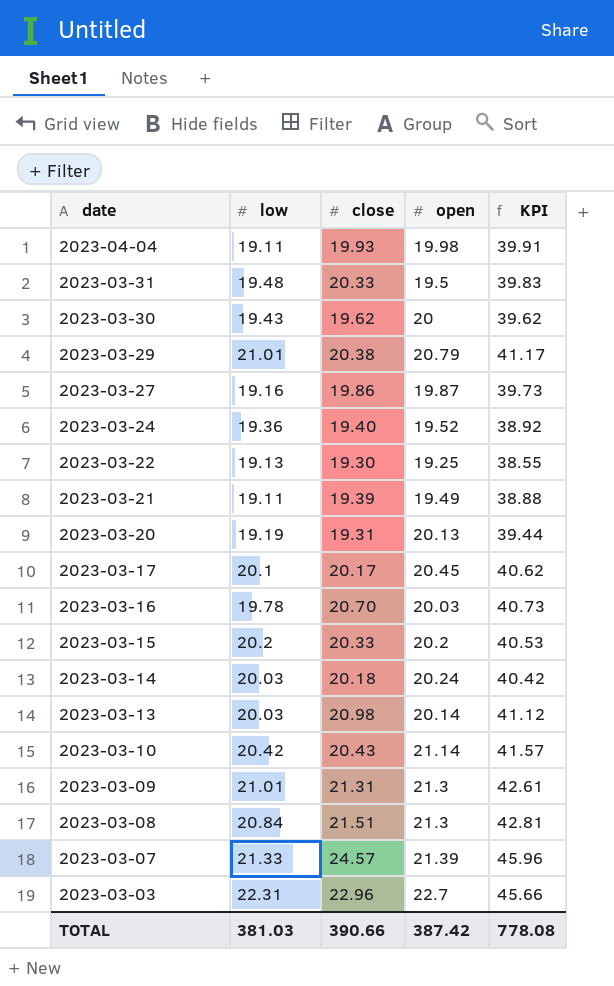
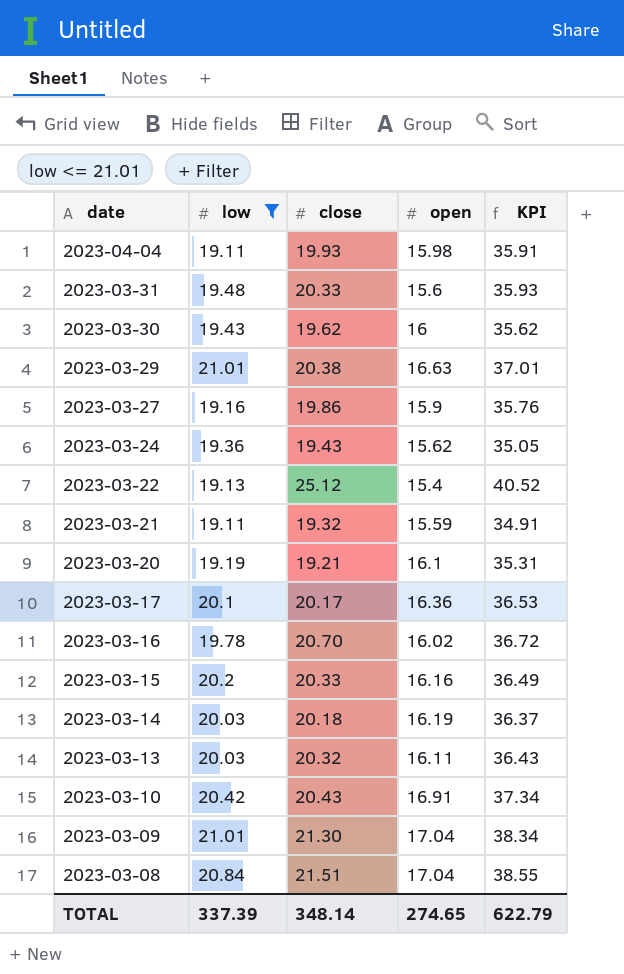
filter: none -> low <= 21.01
2023-04-04 | open: 19.98 -> 15.98
2023-04-04 | KPI: 39.91 -> 35.91
2023-03-31 | open: 19.5 -> 15.6
2023-03-31 | KPI: 39.83 -> 35.93
2023-03-30 | open: 20 -> 16
2023-03-30 | KPI: 39.62 -> 35.62
2023-03-29 | open: 20.79 -> 16.63
2023-03-29 | KPI: 41.17 -> 37.01
2023-03-27 | open: 19.87 -> 15.9
2023-03-27 | KPI: 39.73 -> 35.76
2023-03-24 | close: 19.40 -> 19.43
2023-03-24 | open: 19.52 -> 15.62
2023-03-24 | KPI: 38.92 -> 35.05
2023-03-22 | close: 19.30 -> 25.12
2023-03-22 | open: 19.25 -> 15.4
2023-03-22 | KPI: 38.55 -> 40.52
2023-03-21 | close: 19.39 -> 19.32
2023-03-21 | open: 19.49 -> 15.59
2023-03-21 | KPI: 38.88 -> 34.91
2023-03-20 | close: 19.31 -> 19.21
2023-03-20 | open: 20.13 -> 16.1
2023-03-20 | KPI: 39.44 -> 35.31
2023-03-17 | open: 20.45 -> 16.36
2023-03-17 | KPI: 40.62 -> 36.53
2023-03-16 | open: 20.03 -> 16.02
2023-03-16 | KPI: 40.73 -> 36.72
2023-03-15 | open: 20.2 -> 16.16
2023-03-15 | KPI: 40.53 -> 36.49
2023-03-14 | open: 20.24 -> 16.19
2023-03-14 | KPI: 40.42 -> 36.37
2023-03-13 | close: 20.98 -> 20.32
2023-03-13 | open: 20.14 -> 16.11
2023-03-13 | KPI: 41.12 -> 36.43
2023-03-10 | open: 21.14 -> 16.91
2023-03-10 | KPI: 41.57 -> 37.34
2023-03-09 | close: 21.31 -> 21.30
2023-03-09 | open: 21.3 -> 17.04
2023-03-09 | KPI: 42.61 -> 38.34
2023-03-08 | open: 21.3 -> 17.04
2023-03-08 | KPI: 42.81 -> 38.55
TOTAL | low: 381.03 -> 337.39
TOTAL | close: 390.66 -> 348.14
TOTAL | open: 387.42 -> 274.65
TOTAL | KPI: 778.08 -> 622.79

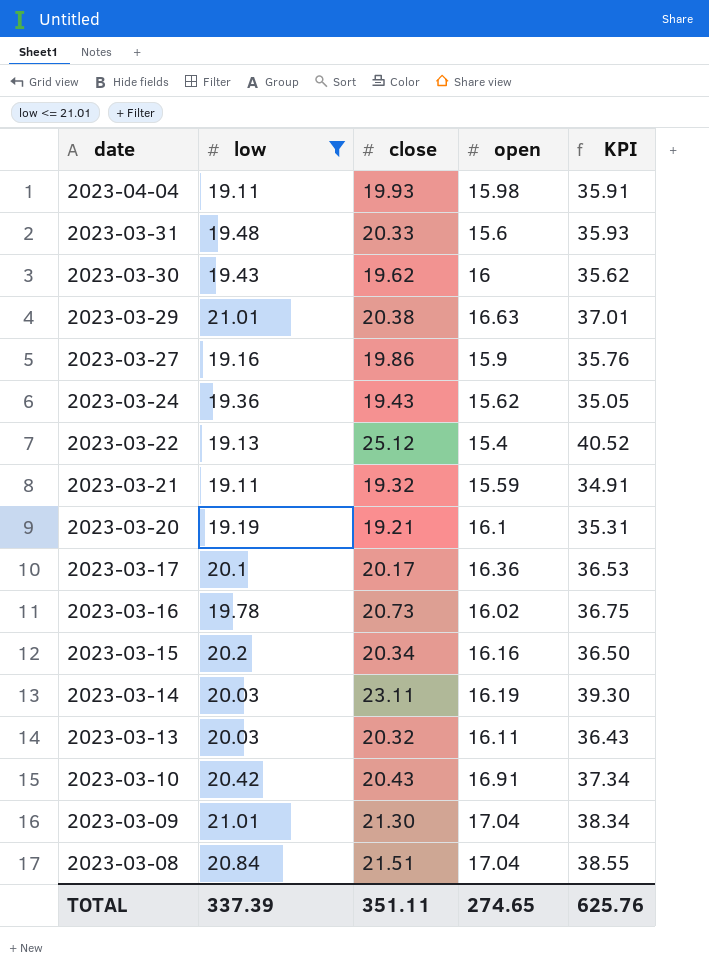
2023-03-16 | close: 20.70 -> 20.73
2023-03-16 | KPI: 36.72 -> 36.75
2023-03-15 | close: 20.33 -> 20.34
2023-03-15 | KPI: 36.49 -> 36.50
2023-03-14 | close: 20.18 -> 23.11
2023-03-14 | KPI: 36.37 -> 39.30
TOTAL | close: 348.14 -> 351.11
TOTAL | KPI: 622.79 -> 625.76

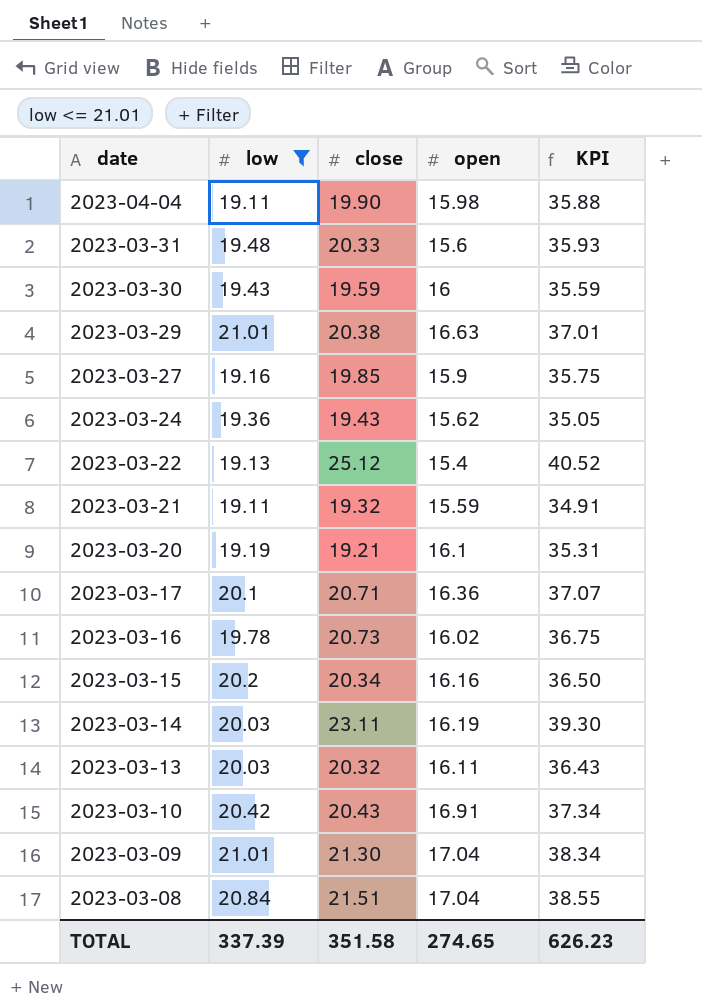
2023-04-04 | close: 19.93 -> 19.90
2023-04-04 | KPI: 35.91 -> 35.88
2023-03-30 | close: 19.62 -> 19.59
2023-03-30 | KPI: 35.62 -> 35.59
2023-03-27 | close: 19.86 -> 19.85
2023-03-27 | KPI: 35.76 -> 35.75
2023-03-17 | close: 20.17 -> 20.71
2023-03-17 | KPI: 36.53 -> 37.07
TOTAL | close: 351.11 -> 351.58
TOTAL | KPI: 625.76 -> 626.23

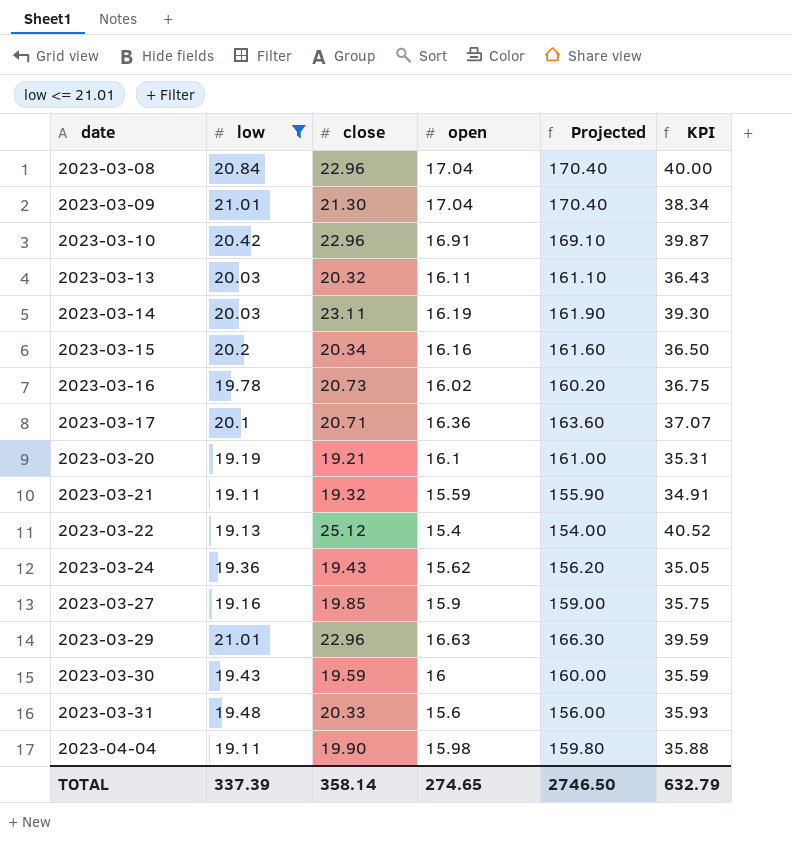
row order: date descending -> date ascending
column Projected | formula: none -> [open] * 10
2023-03-08 | close: 21.51 -> 22.96
2023-03-08 | KPI: 38.55 -> 40.00
2023-03-10 | close: 20.43 -> 22.96
2023-03-10 | KPI: 37.34 -> 39.87
2023-03-29 | close: 20.38 -> 22.96
2023-03-29 | KPI: 37.01 -> 39.59
TOTAL | close: 351.58 -> 358.14
TOTAL | KPI: 626.23 -> 632.79

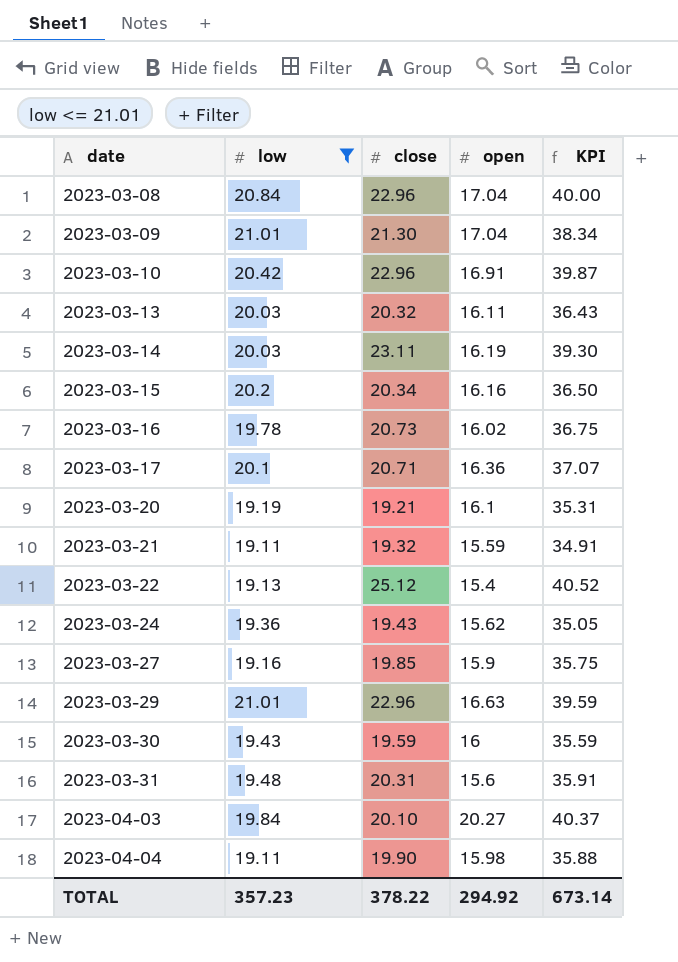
column Projected | formula: [open] * 10 -> none
2023-03-31 | close: 20.33 -> 20.31
2023-03-31 | KPI: 35.93 -> 35.91
row 2023-04-03: none -> 19.84 | 20.10 | 20.27 | 40.37
TOTAL | low: 337.39 -> 357.23
TOTAL | close: 358.14 -> 378.22
TOTAL | open: 274.65 -> 294.92
TOTAL | KPI: 632.79 -> 673.14

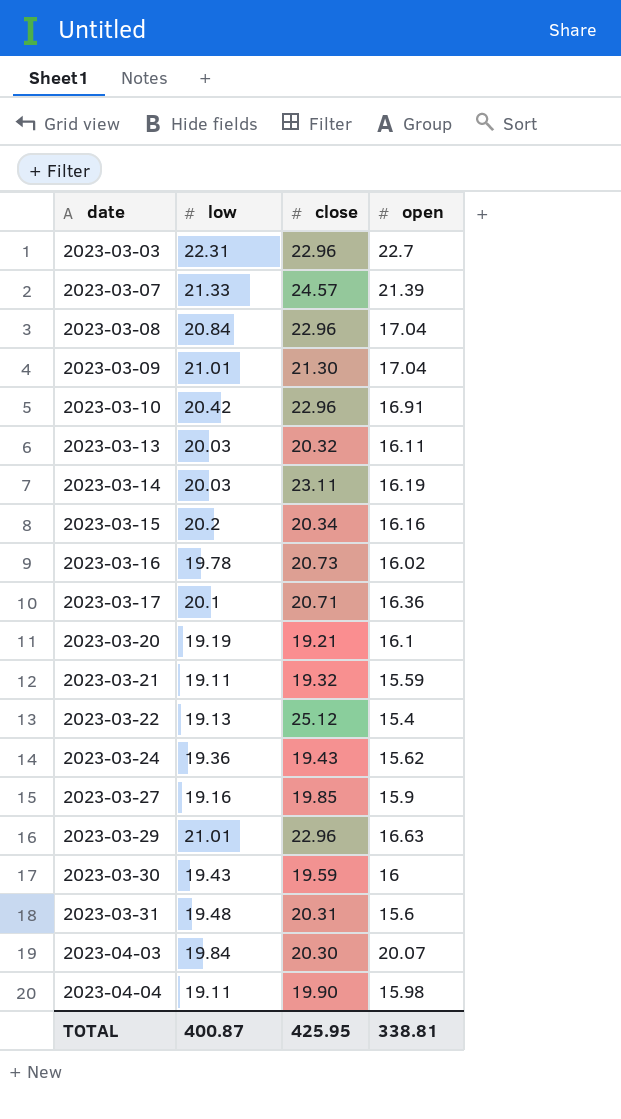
filter: low <= 21.01 -> none
column KPI | formula: [close] + [open] -> none
2023-04-03 | close: 20.10 -> 20.30
2023-04-03 | open: 20.27 -> 20.07
TOTAL | low: 357.23 -> 400.87
TOTAL | close: 378.22 -> 425.95
TOTAL | open: 294.92 -> 338.81

